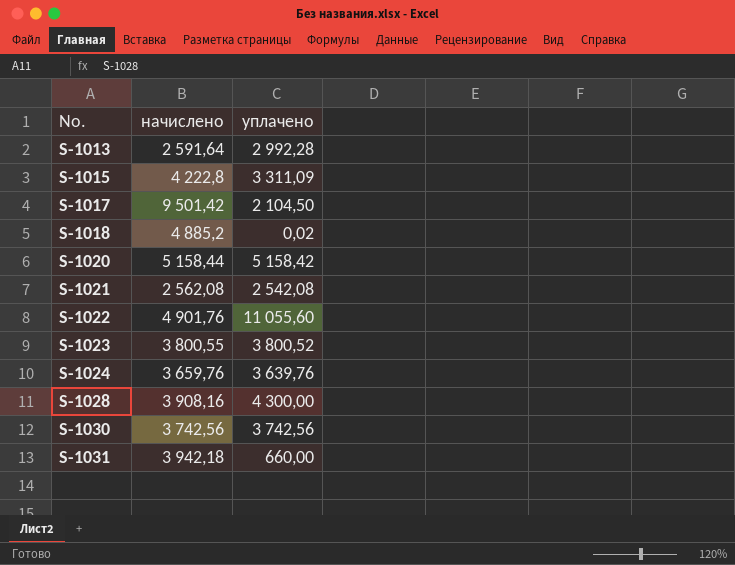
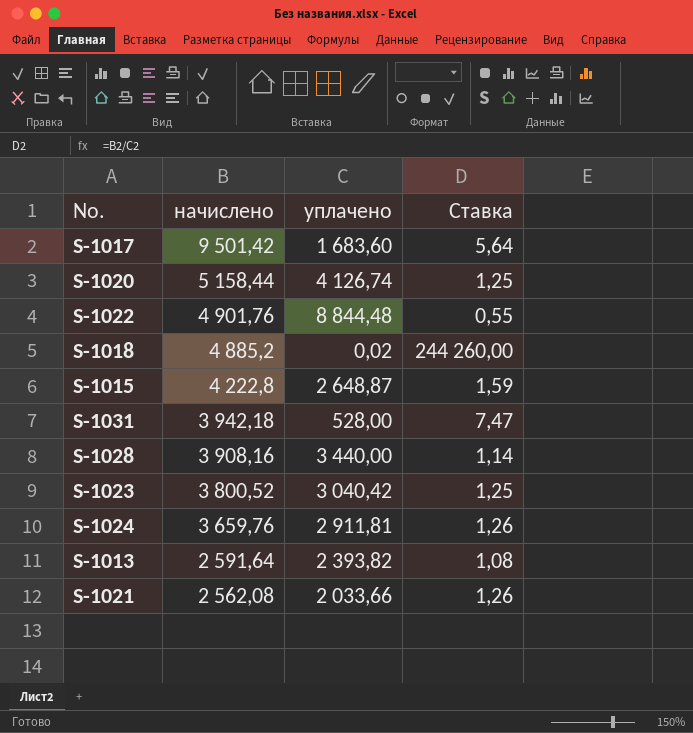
row order: No. ascending -> начислено descending
column Ставка | formula: none -> [начислено] / [уплачено]
row S-1030: 3 742,56 | 3 742,56 -> none
S-1017 | уплачено: 2 104,50 -> 1 683,60
S-1020 | уплачено: 5 158,42 -> 4 126,74
S-1022 | уплачено: 11 055,60 -> 8 844,48
S-1015 | уплачено: 3 311,09 -> 2 648,87
S-1031 | уплачено: 660,00 -> 528,00
S-1028 | уплачено: 4 300,00 -> 3 440,00
S-1023 | начислено: 3 800,55 -> 3 800,52
S-1023 | уплачено: 3 800,52 -> 3 040,42
S-1024 | уплачено: 3 639,76 -> 2 911,81
S-1013 | уплачено: 2 992,28 -> 2 393,82
S-1021 | уплачено: 2 542,08 -> 2 033,66

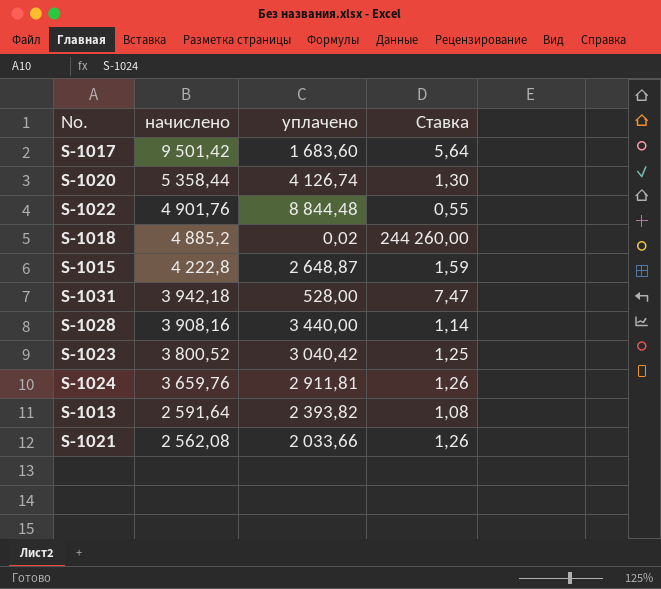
S-1020 | начислено: 5 158,44 -> 5 358,44
S-1020 | Ставка: 1,25 -> 1,30

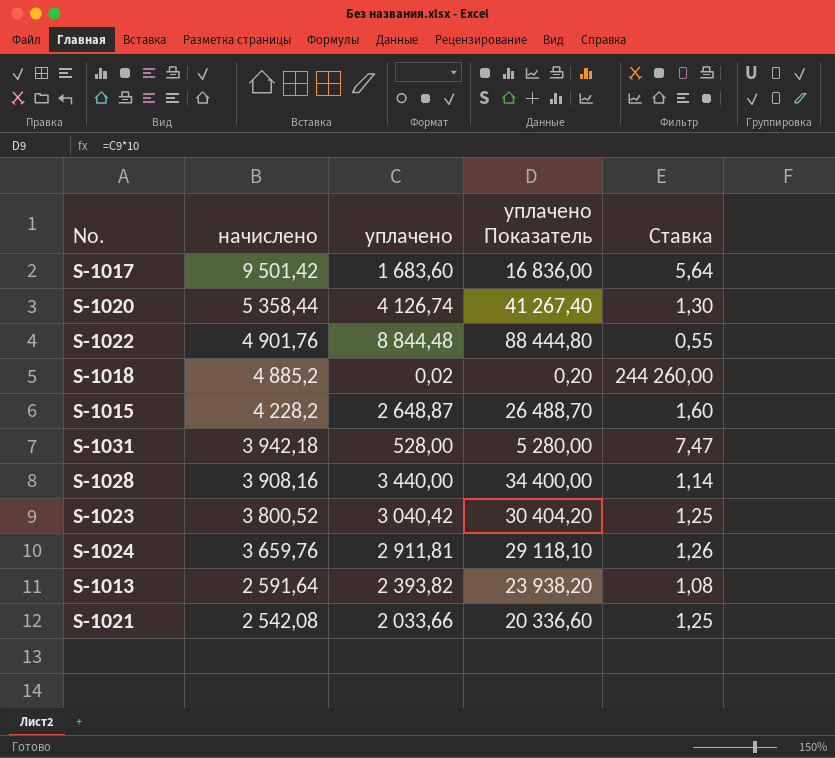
column уплачено Показатель | formula: none -> [уплачено] * 10
S-1015 | начислено: 4 222,8 -> 4 228,2
S-1015 | Ставка: 1,59 -> 1,60
S-1021 | начислено: 2 562,08 -> 2 542,08
S-1021 | Ставка: 1,26 -> 1,25

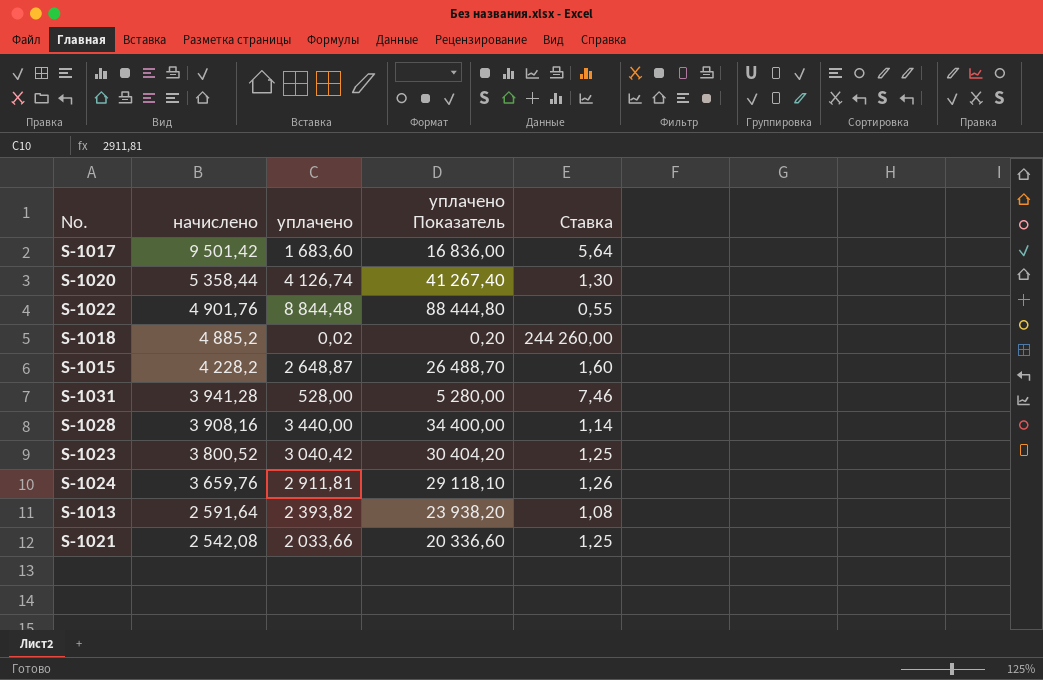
S-1031 | начислено: 3 942,18 -> 3 941,28
S-1031 | Ставка: 7,47 -> 7,46

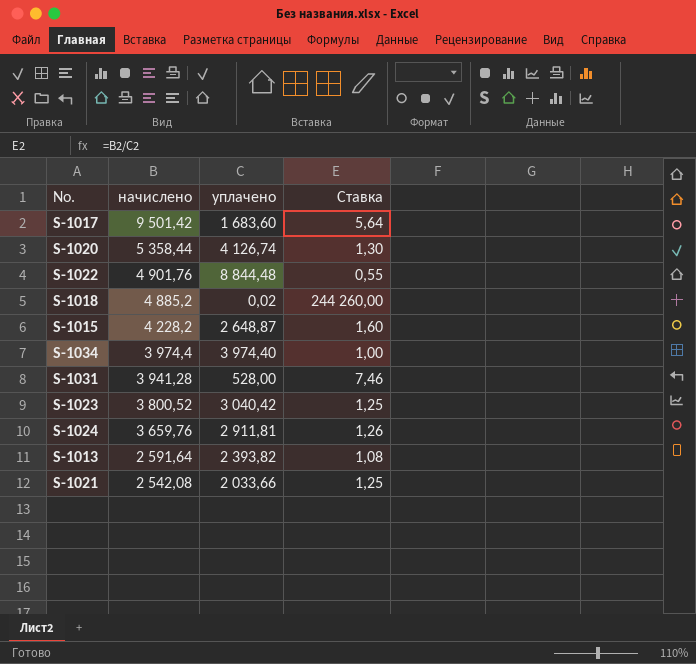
column уплачено Показатель | formula: [уплачено] * 10 -> none
row S-1028: 3 908,16 | 3 440,00 | 34 400,00 | 1,14 -> none
row S-1034: none -> 3 974,4 | 3 974,40 | 1,00

